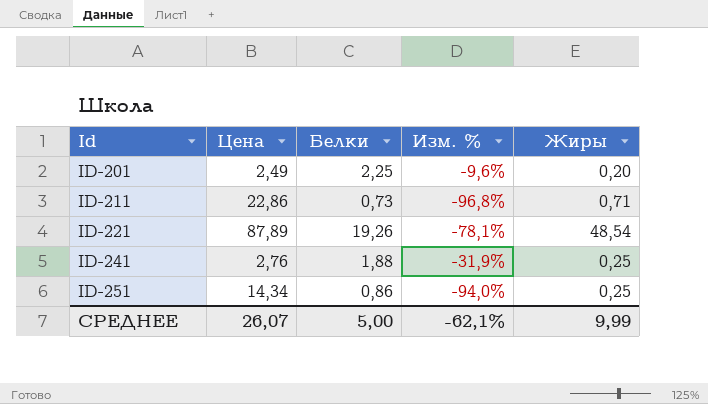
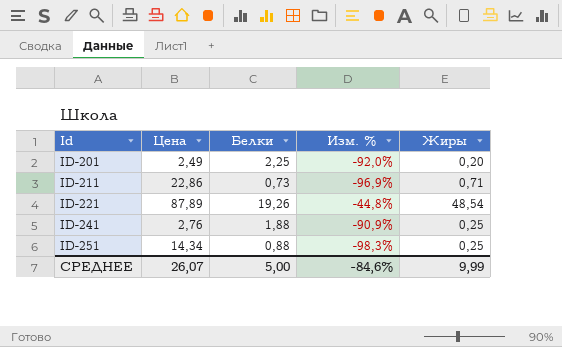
column Изм. % | formula: ([Белки] - [Цена]) / [Цена] -> ([Жиры] - [Цена]) / [Цена]
ID-251 | Белки: 0,86 -> 0,88
СРЕДНЕЕ | Изм. %: -62,1% -> -84,6%

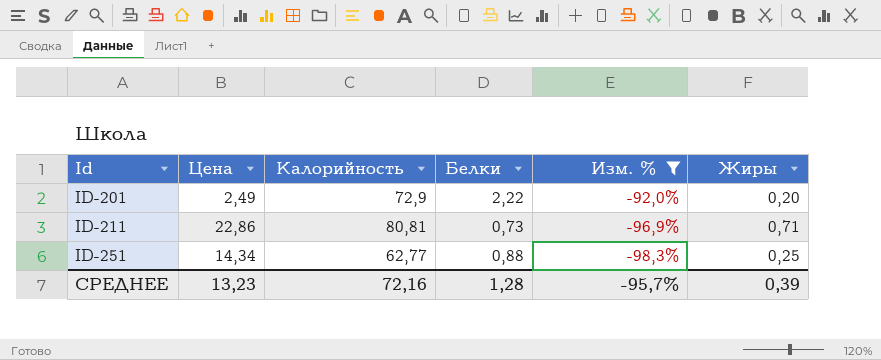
filter: none -> Изм. % <= -92,0%
column Калорийность | position: none -> 3
ID-201 | Белки: 2,25 -> 2,22
СРЕДНЕЕ | Цена: 26,07 -> 13,23
СРЕДНЕЕ | Белки: 5,00 -> 1,28
СРЕДНЕЕ | Изм. %: -84,6% -> -95,7%
СРЕДНЕЕ | Жиры: 9,99 -> 0,39

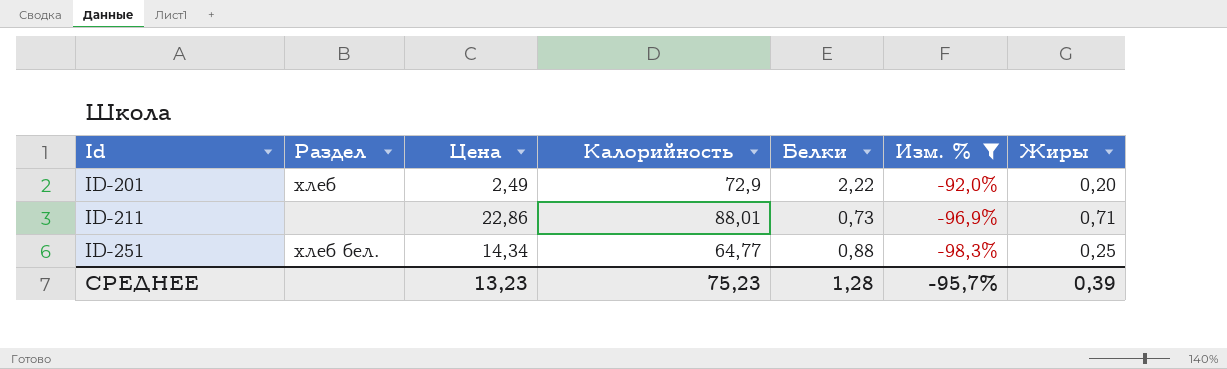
column Раздел | position: none -> 2
ID-211 | Калорийность: 80,81 -> 88,01
ID-251 | Калорийность: 62,77 -> 64,77
СРЕДНЕЕ | Калорийность: 72,16 -> 75,23

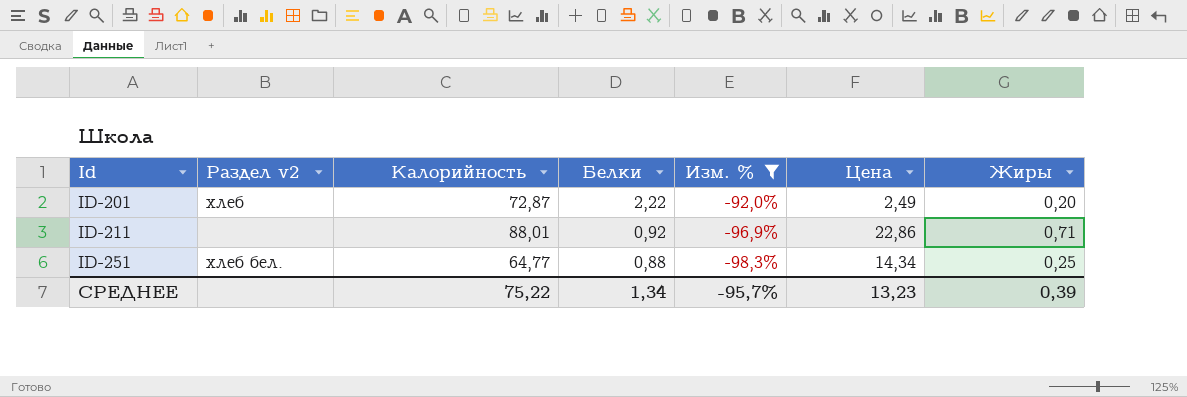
column name: Раздел -> Раздел v2
column Цена | position: 3 -> 6
ID-201 | Калорийность: 72,9 -> 72,87
ID-211 | Белки: 0,73 -> 0,92
СРЕДНЕЕ | Калорийность: 75,23 -> 75,22
СРЕДНЕЕ | Белки: 1,28 -> 1,34

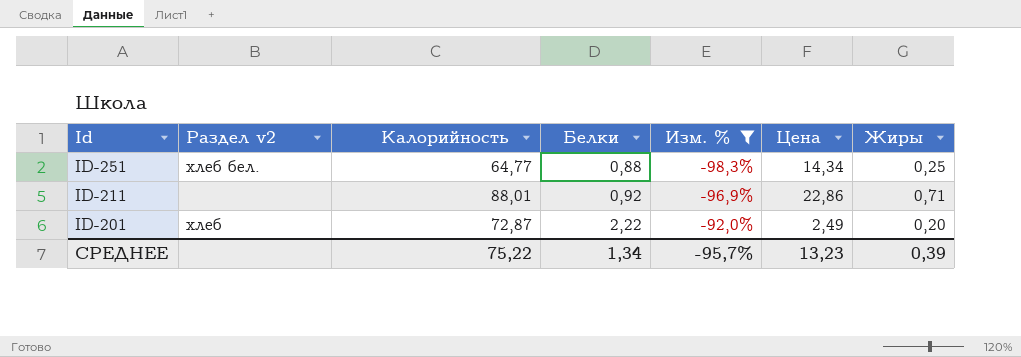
row order: Id ascending -> Id descending

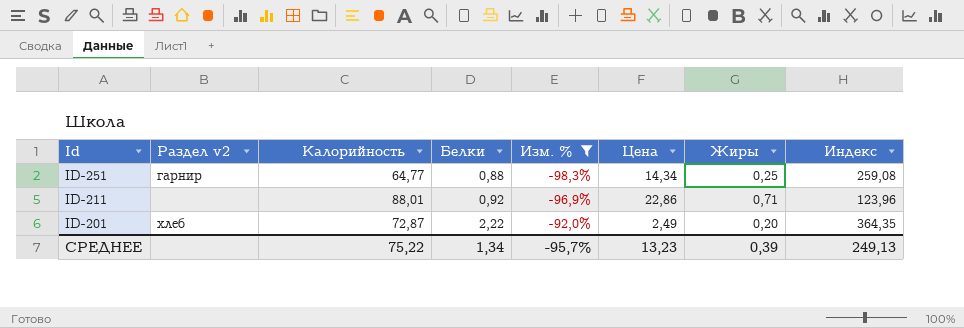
column Индекс | formula: none -> [Калорийность] / [Жиры]
ID-251 | Раздел v2: хлеб бел. -> гарнир

